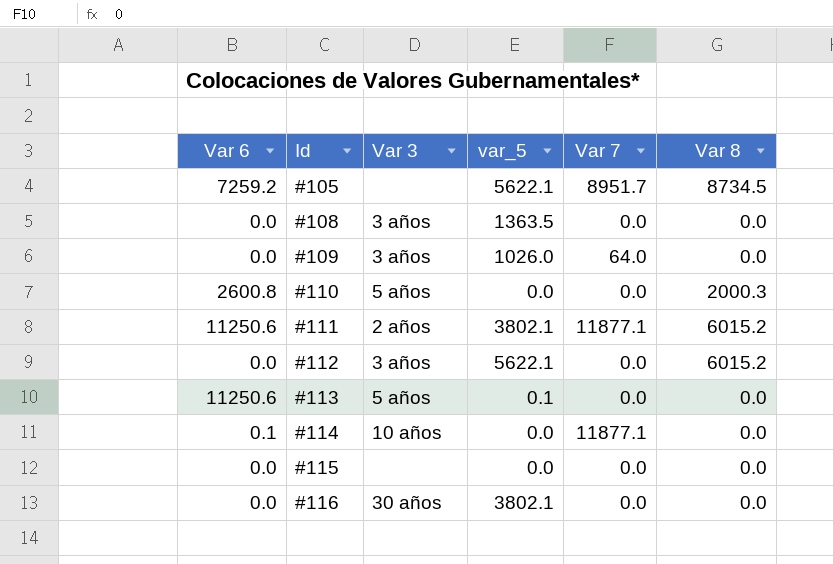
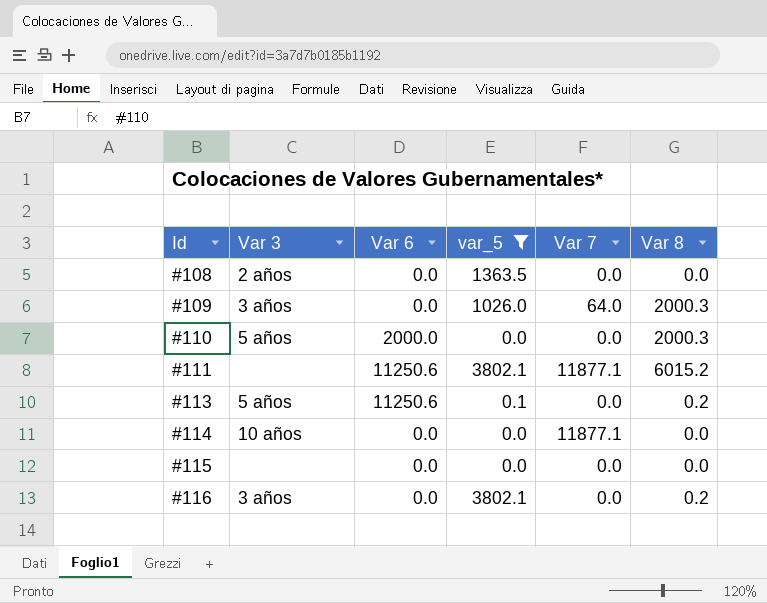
filter: none -> var_5 != 5622.1
column Var 6 | position: 1 -> 3
#108 | Var 3: 3 años -> 2 años
#109 | Var 8: 0.0 -> 2000.3
#110 | Var 6: 2600.8 -> 2000.0
#111 | Var 3: 2 años -> none
#113 | Var 8: 0.0 -> 0.2
#114 | Var 6: 0.1 -> 0.0
#116 | Var 3: 30 años -> 3 años
#116 | Var 8: 0.0 -> 0.2

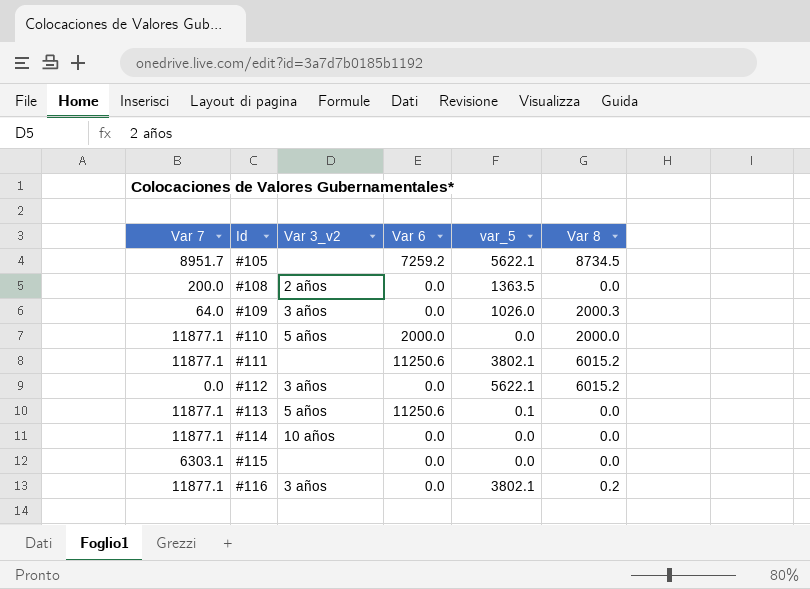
filter: var_5 != 5622.1 -> none
column Var 7 | position: 5 -> 1
column name: Var 3 -> Var 3_v2
#108 | Var 7: 0.0 -> 200.0
#110 | Var 7: 0.0 -> 11877.1
#110 | Var 8: 2000.3 -> 2000.0
#113 | Var 7: 0.0 -> 11877.1
#113 | Var 8: 0.2 -> 0.0
#115 | Var 7: 0.0 -> 6303.1
#116 | Var 7: 0.0 -> 11877.1

